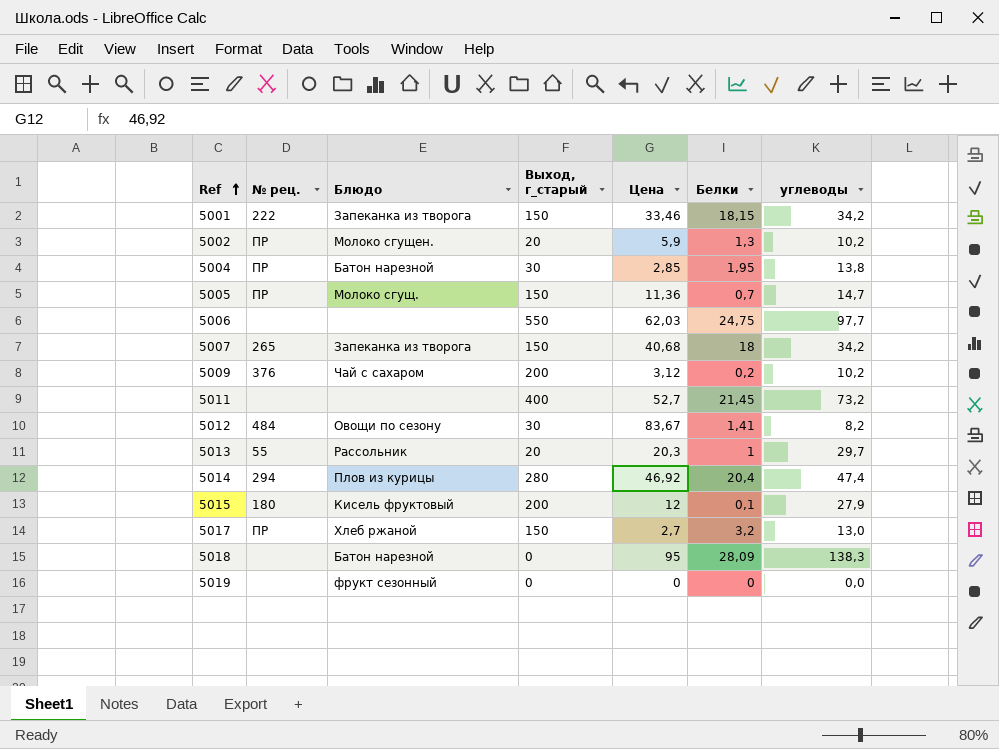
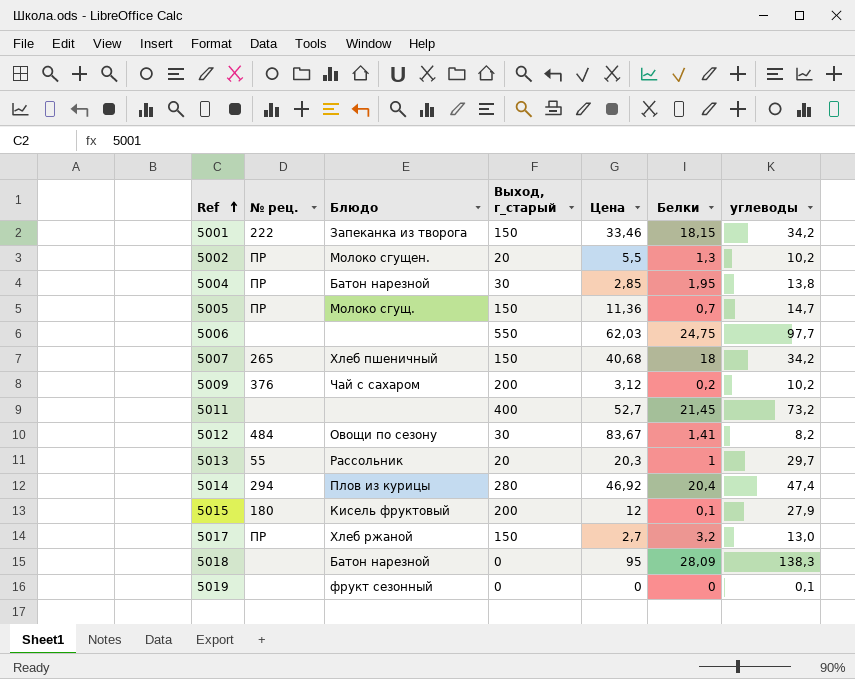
5002 | Цена: 5,9 -> 5,5
5007 | Блюдо: Запеканка из творога -> Хлеб пшеничный
5019 | углеводы: 0,0 -> 0,1

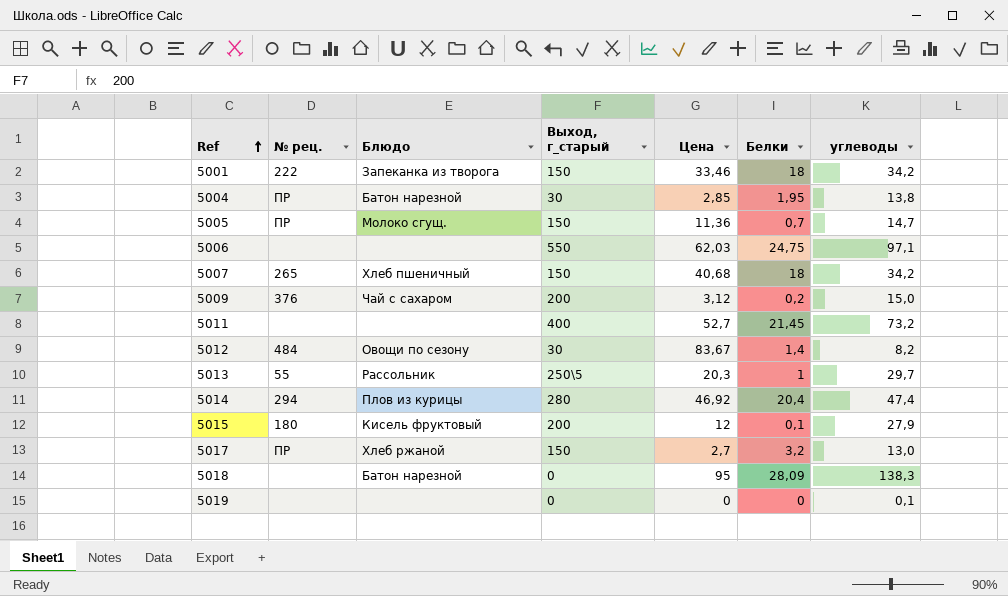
row 5002: ПР | Молоко сгущен. | 20 | 5,5 | 1,3 | 10,2 -> none
5001 | Белки: 18,15 -> 18
5006 | углеводы: 97,7 -> 97,1
5009 | углеводы: 10,2 -> 15,0
5012 | Белки: 1,41 -> 1,4
5013 | Выход, г_старый: 20 -> 250\5
5019 | Блюдо: фрукт сезонный -> none

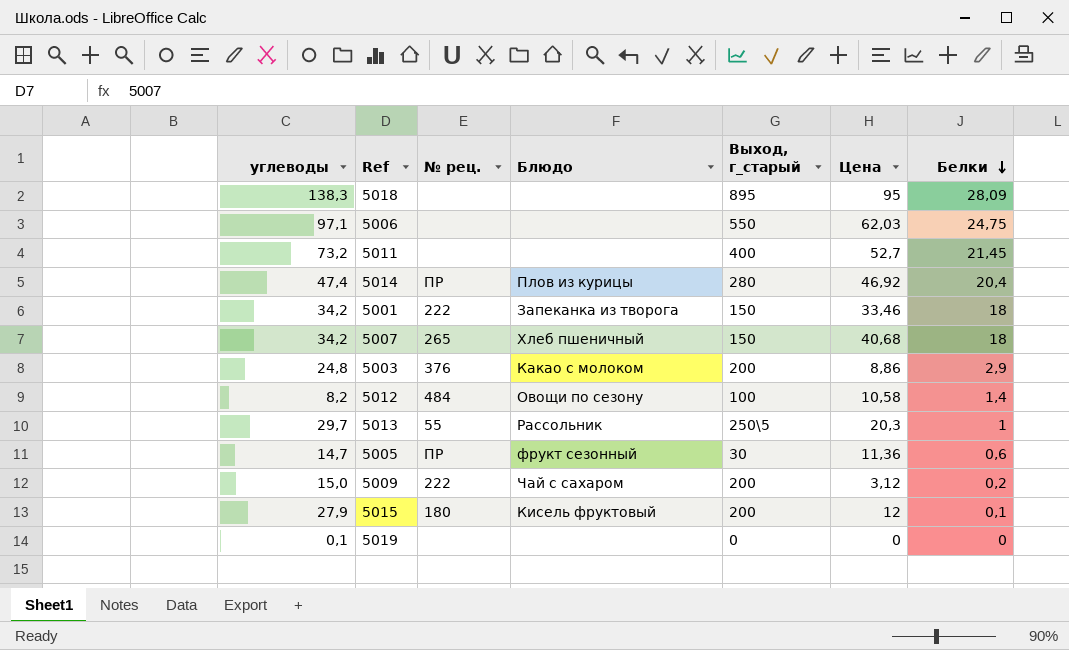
row order: Ref ascending -> Белки descending
column углеводы | position: 7 -> 1
row 5004: ПР | Батон нарезной | 30 | 2,85 | 1,95 | 13,8 -> none
row 5017: ПР | Хлеб ржаной | 150 | 2,7 | 3,2 | 13,0 -> none
5018 | Блюдо: Батон нарезной -> none
5018 | Выход, г_старый: 0 -> 895
5014 | № рец.: 294 -> ПР
row 5003: none -> 24,8 | 376 | Какао с молоком | 200 | 8,86 | 2,9
5012 | Выход, г_старый: 30 -> 100
5012 | Цена: 83,67 -> 10,58
5005 | Блюдо: Молоко сгущ. -> фрукт сезонный
5005 | Выход, г_старый: 150 -> 30
5005 | Белки: 0,7 -> 0,6
5009 | № рец.: 376 -> 222

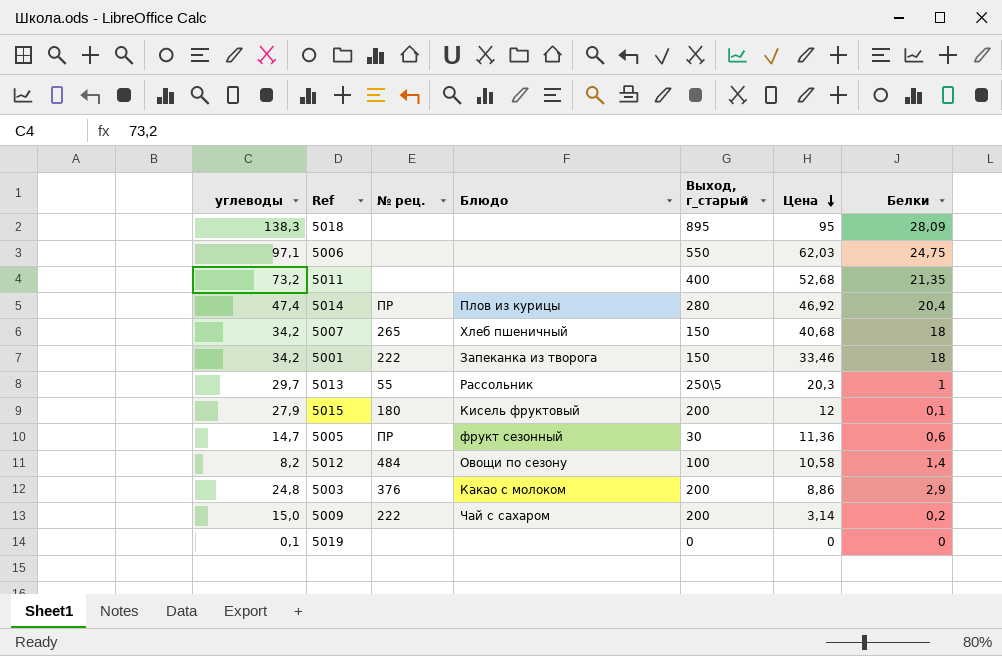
row order: Белки descending -> Цена descending
5011 | Цена: 52,7 -> 52,68
5011 | Белки: 21,45 -> 21,35
5009 | Цена: 3,12 -> 3,14

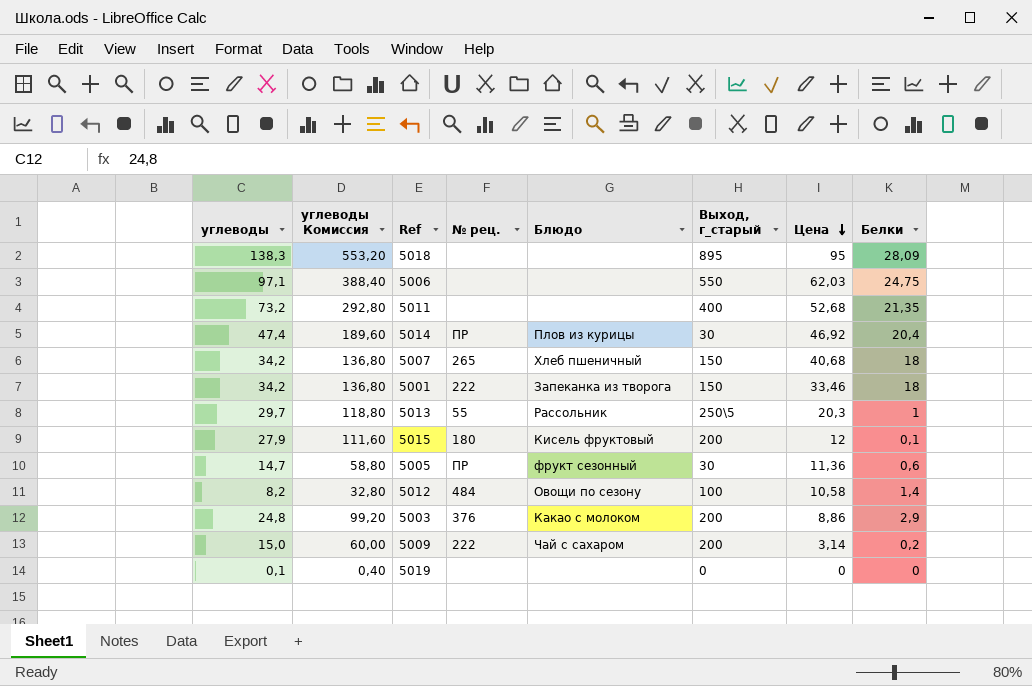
column углеводы Комиссия | formula: none -> [углеводы] * 4
5014 | Выход, г_старый: 280 -> 30

